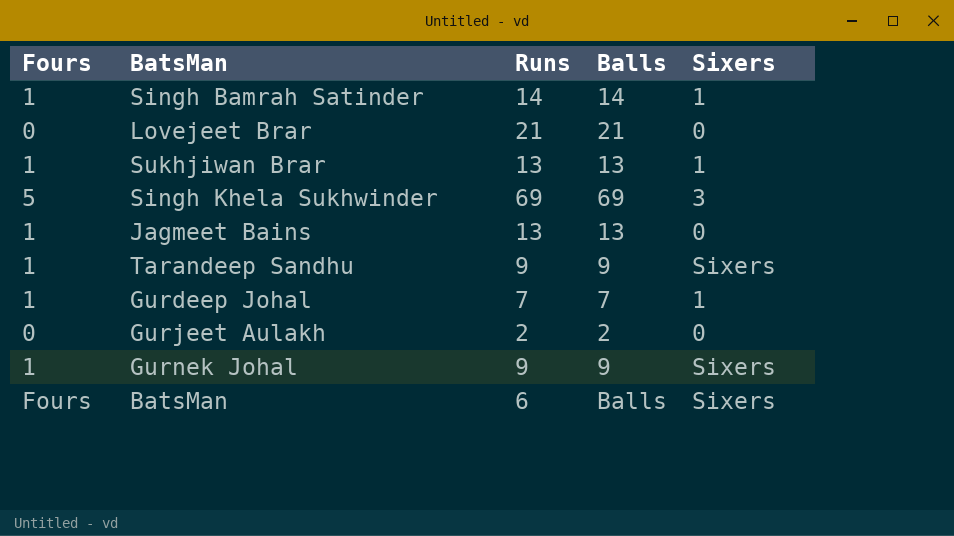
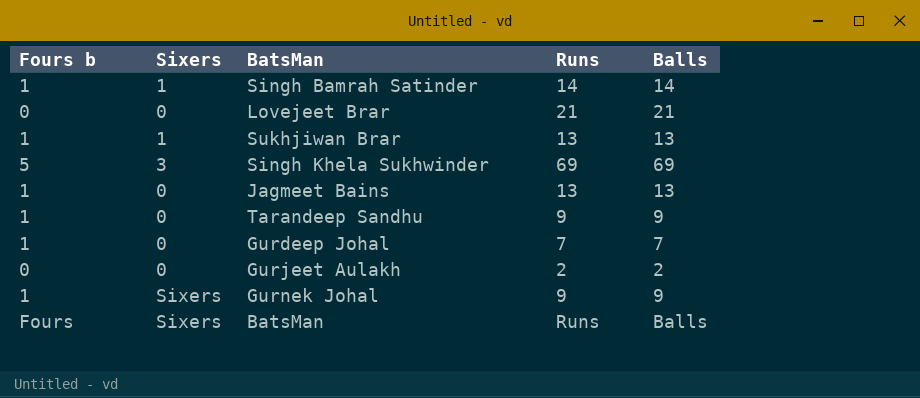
column name: Fours -> Fours b
column Sixers | position: 5 -> 2
Tarandeep Sandhu | Sixers: Sixers -> 0
Gurdeep Johal | Sixers: 1 -> 0
BatsMan | Runs: 6 -> Runs

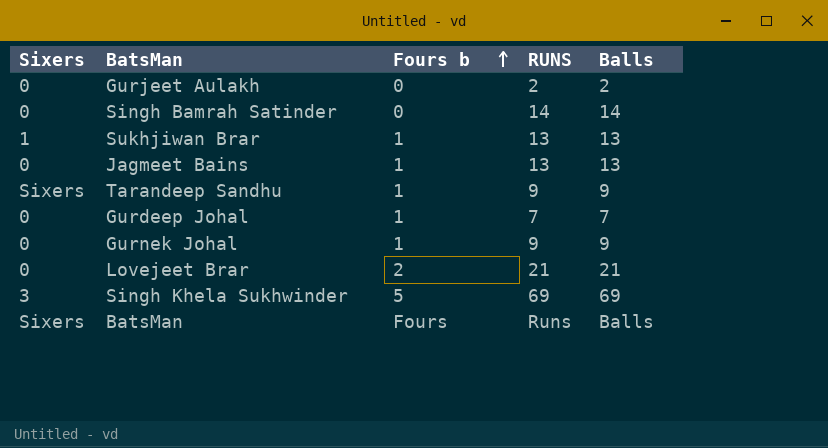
row order: none -> Fours b ascending
column Fours b | position: 1 -> 3
column name: Runs -> RUNS
Singh Bamrah Satinder | Sixers: 1 -> 0
Singh Bamrah Satinder | Fours b: 1 -> 0
Tarandeep Sandhu | Sixers: 0 -> Sixers
Gurnek Johal | Sixers: Sixers -> 0
Lovejeet Brar | Fours b: 0 -> 2

